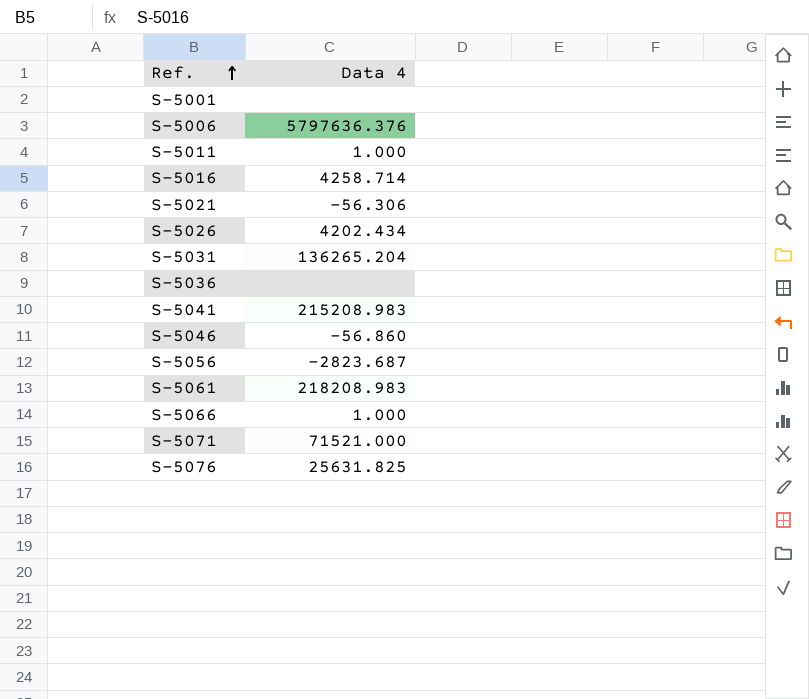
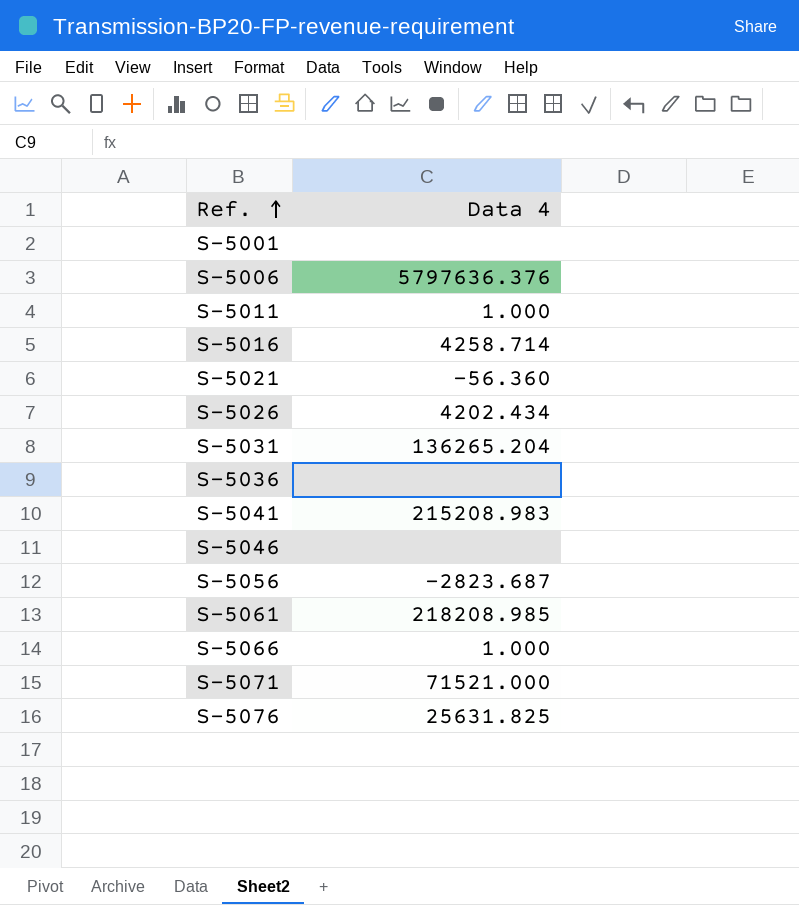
S-5021 | Data 4: -56.306 -> -56.360
S-5046 | Data 4: -56.860 -> none
S-5061 | Data 4: 218208.983 -> 218208.985

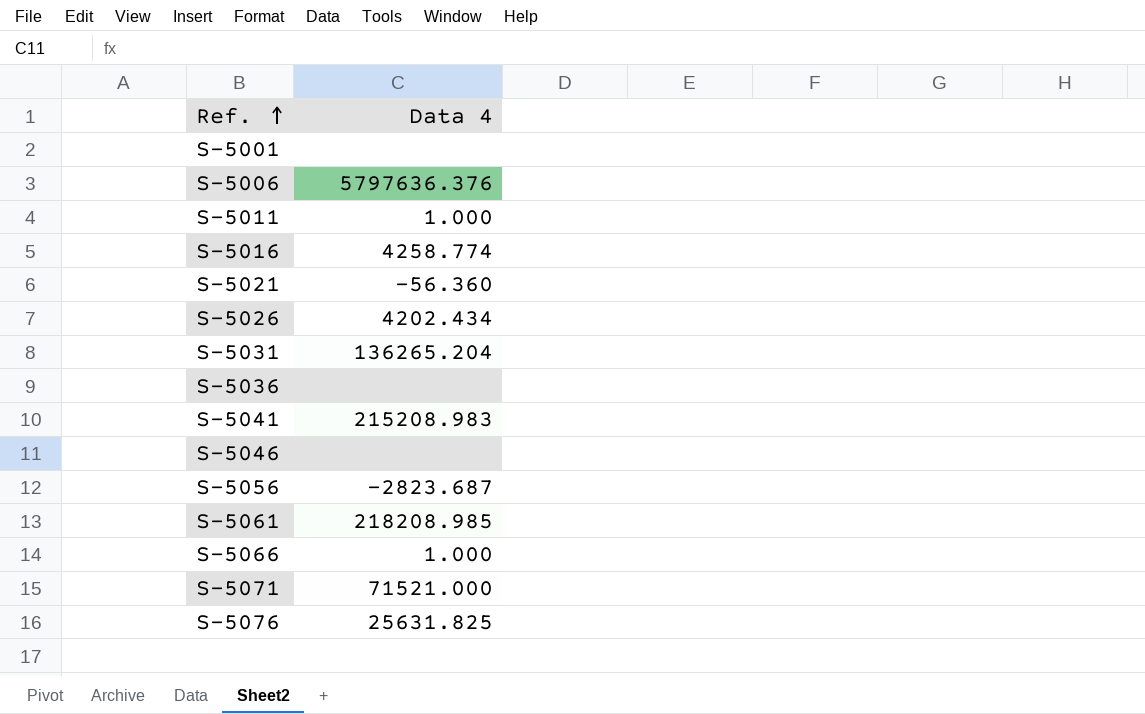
S-5016 | Data 4: 4258.714 -> 4258.774

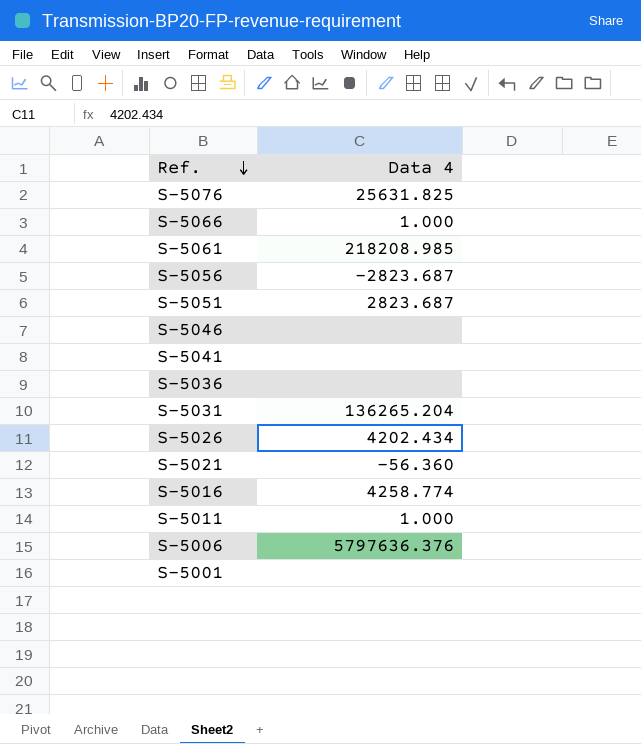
row order: Ref. ascending -> Ref. descending
row S-5071: 71521.000 -> none
row S-5051: none -> 2823.687
S-5041 | Data 4: 215208.983 -> none

